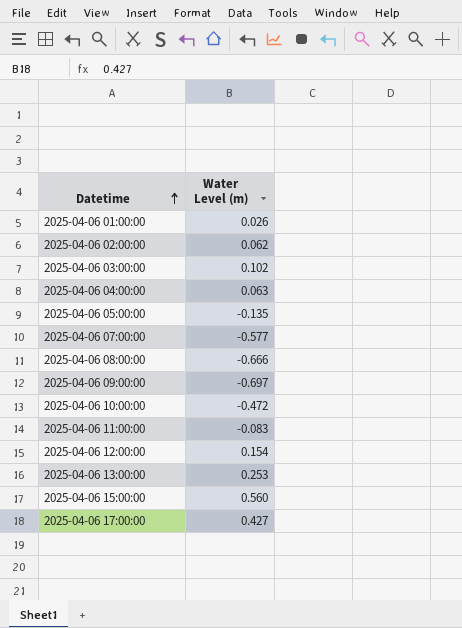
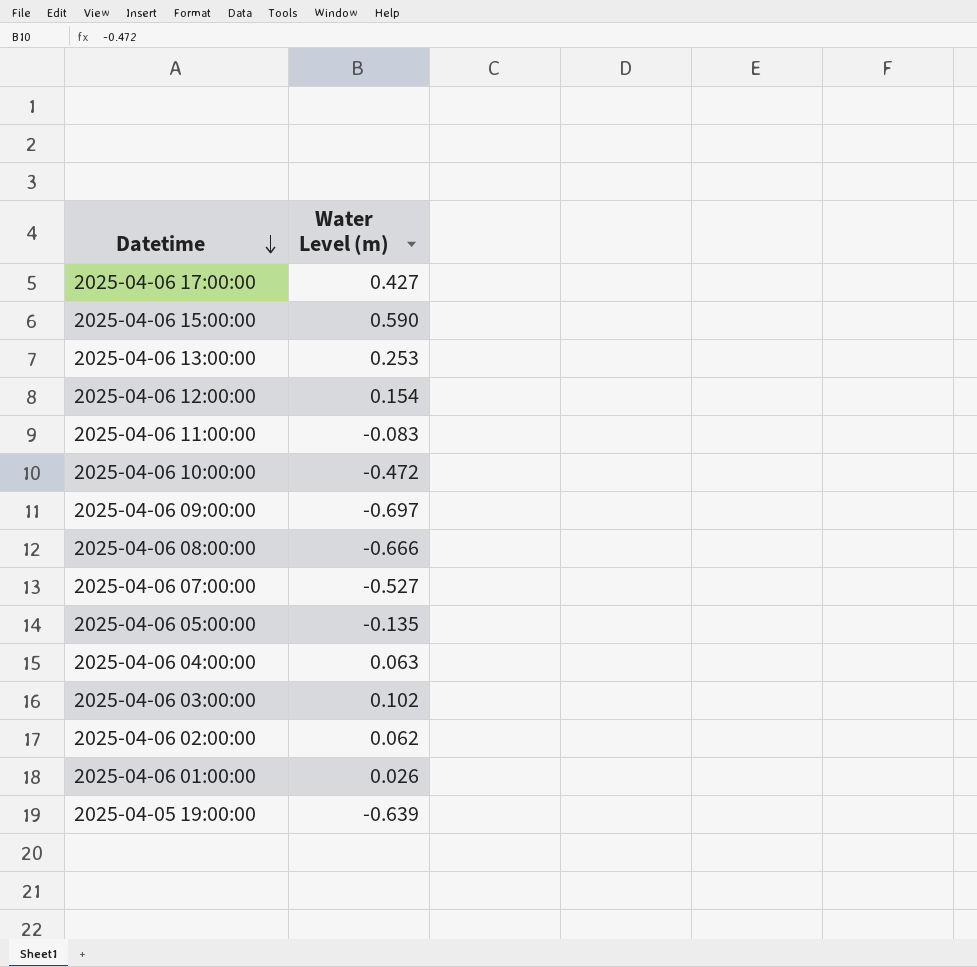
row order: Datetime ascending -> Datetime descending
2025-04-06 15:00:00 | Water Level (m): 0.560 -> 0.590
2025-04-06 07:00:00 | Water Level (m): -0.577 -> -0.527
row 2025-04-05 19:00:00: none -> -0.639

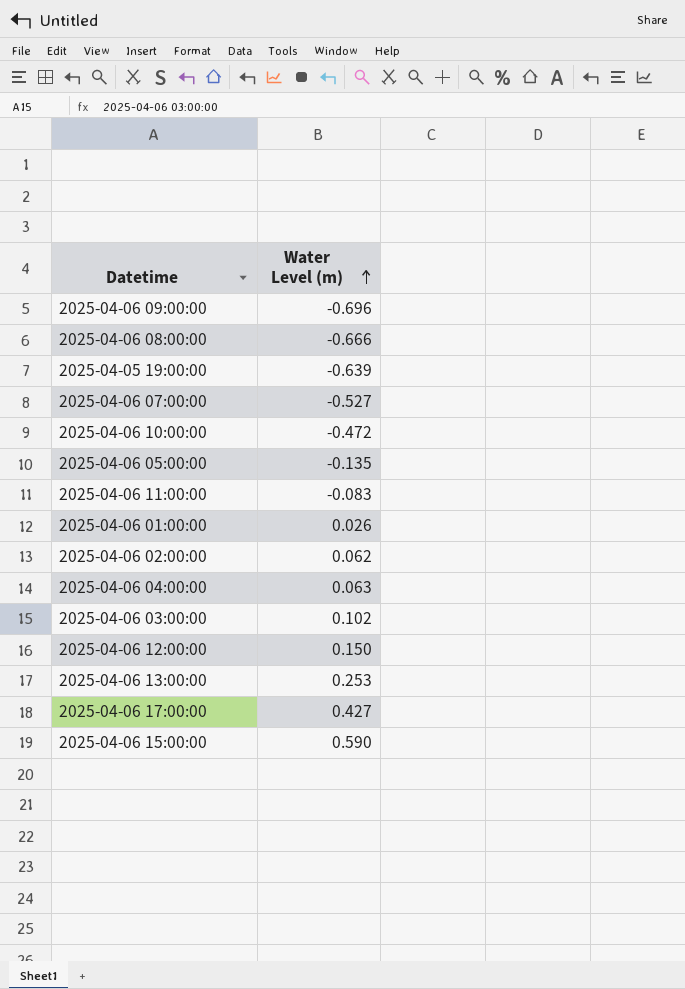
row order: Datetime descending -> Water Level (m) ascending
2025-04-06 09:00:00 | Water Level (m): -0.697 -> -0.696
2025-04-06 12:00:00 | Water Level (m): 0.154 -> 0.150

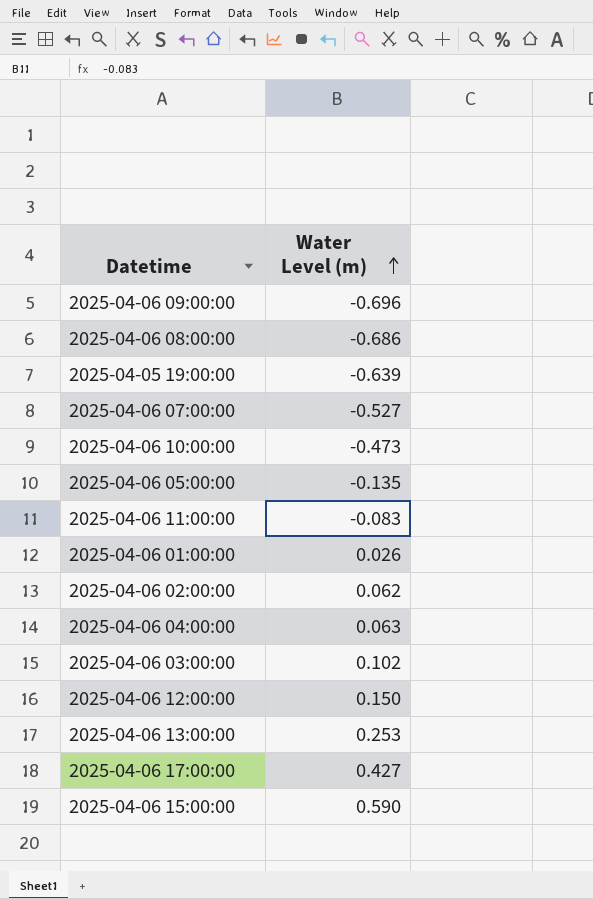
2025-04-06 08:00:00 | Water Level (m): -0.666 -> -0.686
2025-04-06 10:00:00 | Water Level (m): -0.472 -> -0.473

